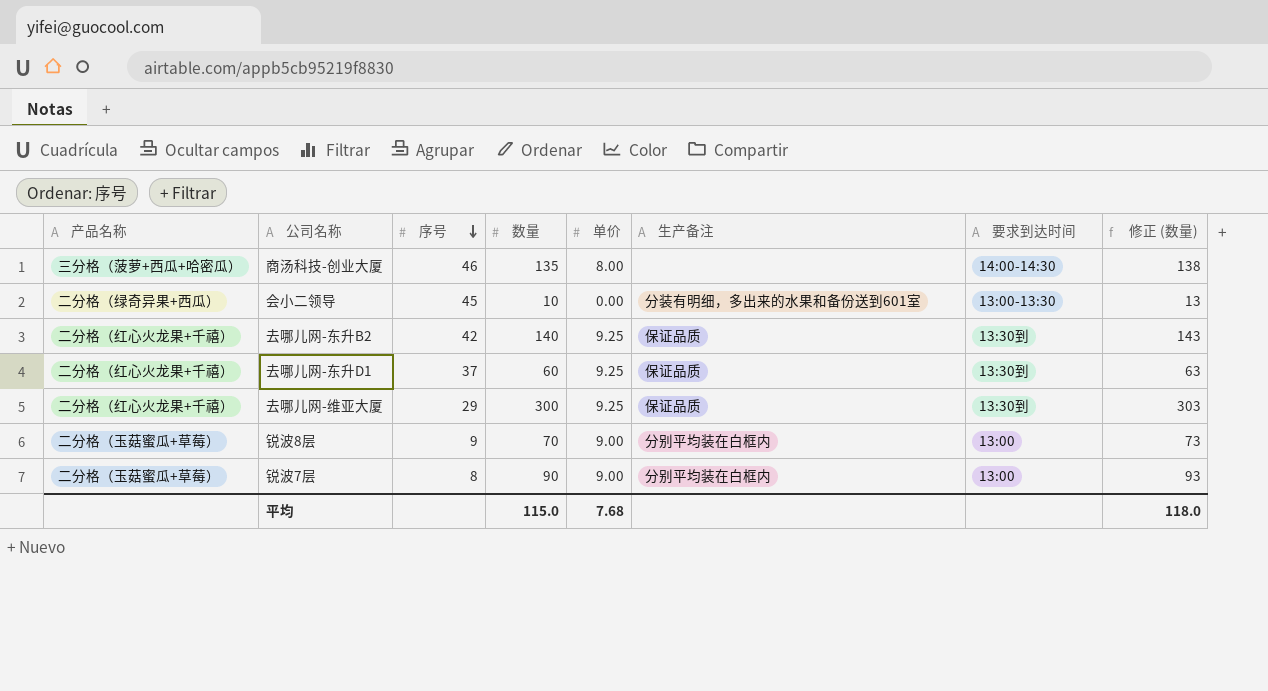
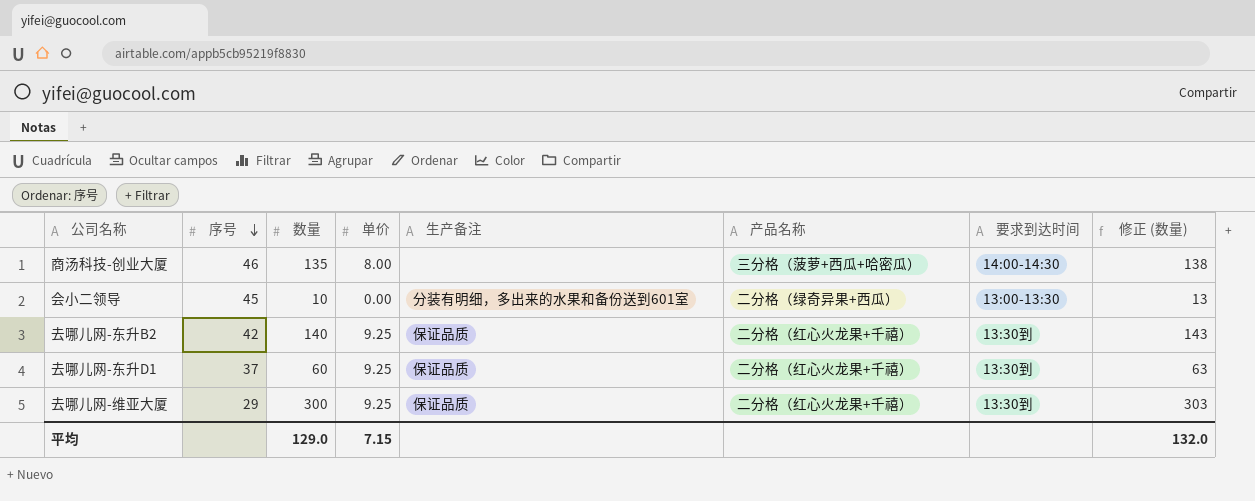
column 产品名称 | position: 1 -> 6
row 锐波8层: 二分格（玉菇蜜瓜+草莓） | 9 | 70 | 9.00 | 分别平均装在白框内 | 13:00 | 73 -> none
row 锐波7层: 二分格（玉菇蜜瓜+草莓） | 8 | 90 | 9.00 | 分别平均装在白框内 | 13:00 | 93 -> none
平均 | 数量: 115.0 -> 129.0
平均 | 单价: 7.68 -> 7.15
平均 | 修正 (数量): 118.0 -> 132.0

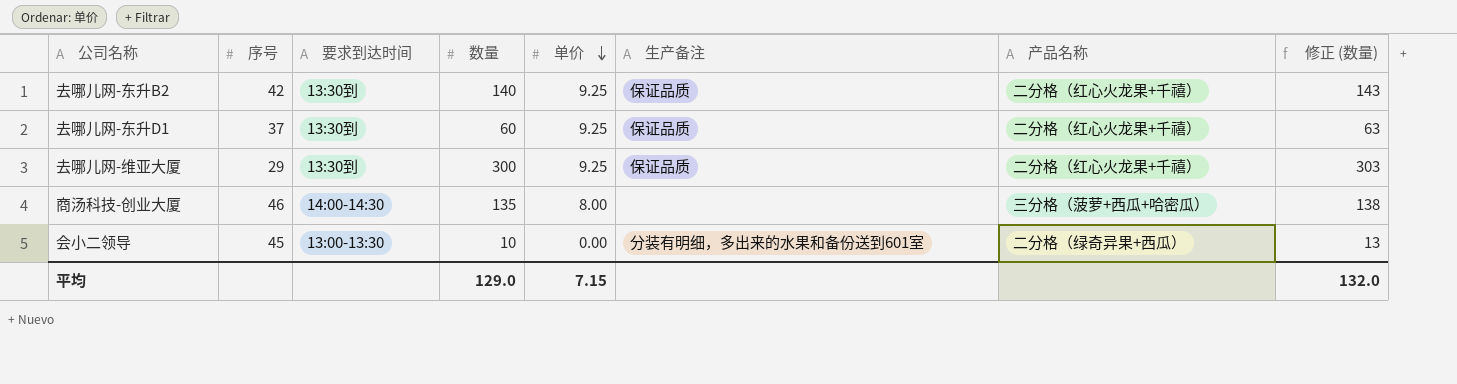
row order: 序号 descending -> 单价 descending
column 要求到达时间 | position: 7 -> 3

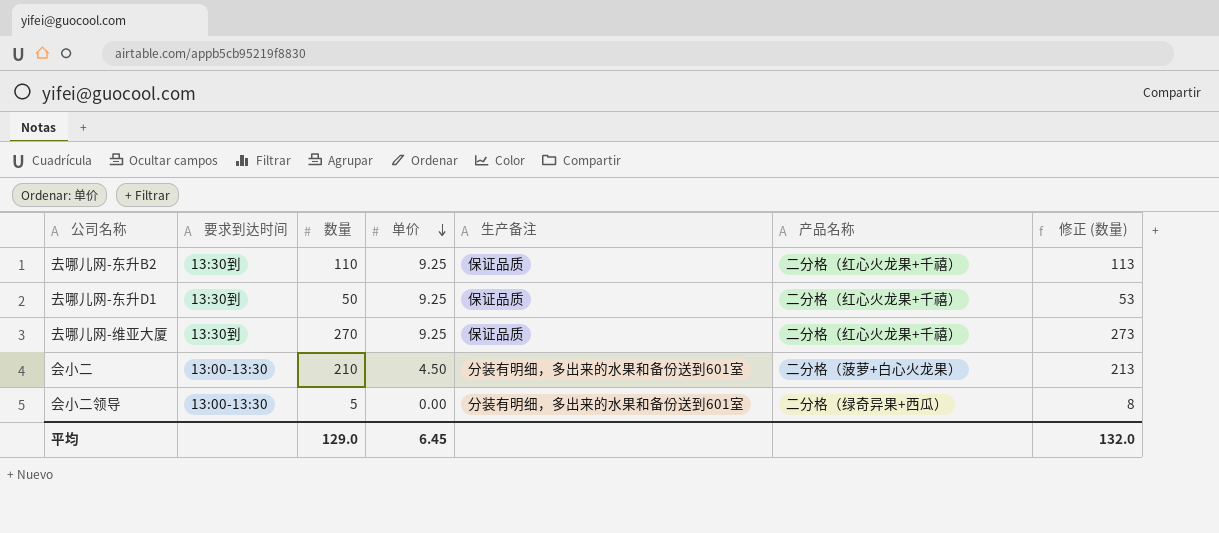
column 序号 | position: 2 -> none
row 商汤科技-创业大厦: 46 | 14:00-14:30 | 135 | 8.00 | none | 三分格（菠萝+西瓜+哈密瓜） | 138 -> none
去哪儿网-东升B2 | 数量: 140 -> 110
去哪儿网-东升B2 | 修正 (数量): 143 -> 113
去哪儿网-东升D1 | 数量: 60 -> 50
去哪儿网-东升D1 | 修正 (数量): 63 -> 53
去哪儿网-维亚大厦 | 数量: 300 -> 270
去哪儿网-维亚大厦 | 修正 (数量): 303 -> 273
row 会小二: none -> 13:00-13:30 | 210 | 4.50 | 分装有明细，多出来的水果和备份送到601室 | 二分格（菠萝+白心火龙果） | 213
会小二领导 | 数量: 10 -> 5
会小二领导 | 修正 (数量): 13 -> 8
平均 | 单价: 7.15 -> 6.45

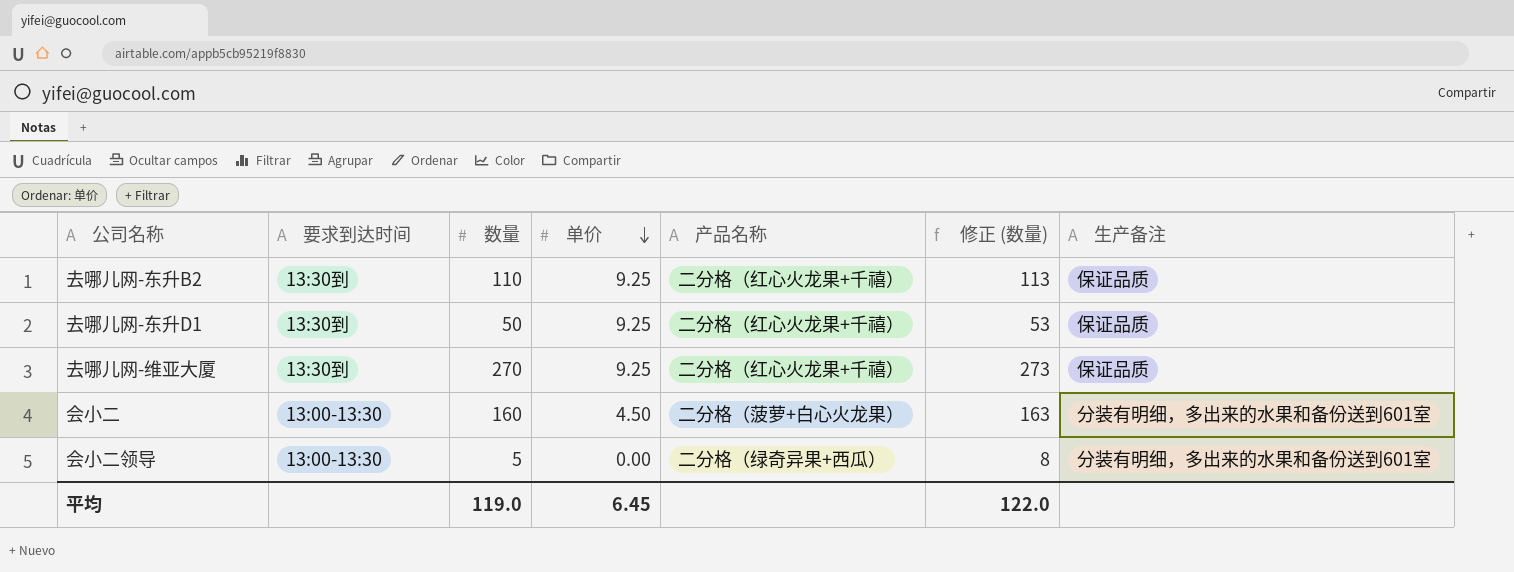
column 生产备注 | position: 5 -> 7
会小二 | 数量: 210 -> 160
会小二 | 修正 (数量): 213 -> 163
平均 | 数量: 129.0 -> 119.0
平均 | 修正 (数量): 132.0 -> 122.0

